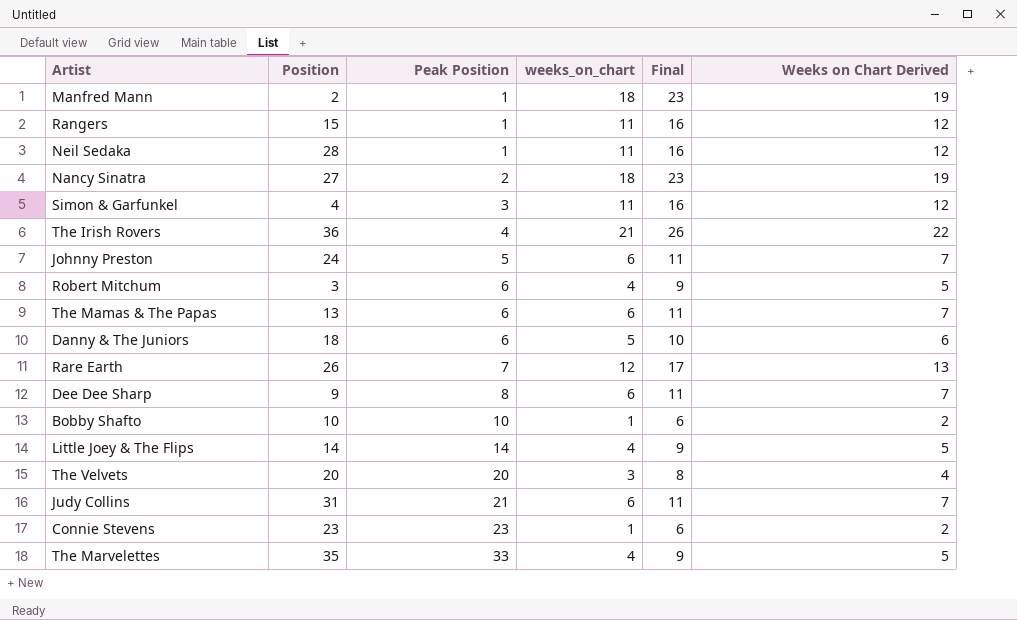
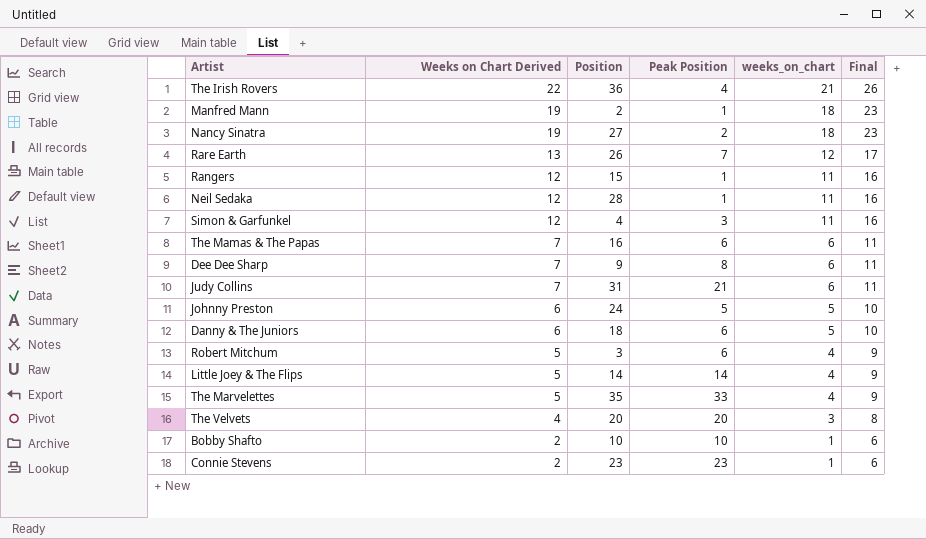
row order: Peak Position ascending -> Weeks on Chart Derived descending
column Weeks on Chart Derived | position: 6 -> 2
The Mamas & The Papas | Position: 13 -> 16
Johnny Preston | Weeks on Chart Derived: 7 -> 6
Johnny Preston | weeks_on_chart: 6 -> 5
Johnny Preston | Final: 11 -> 10

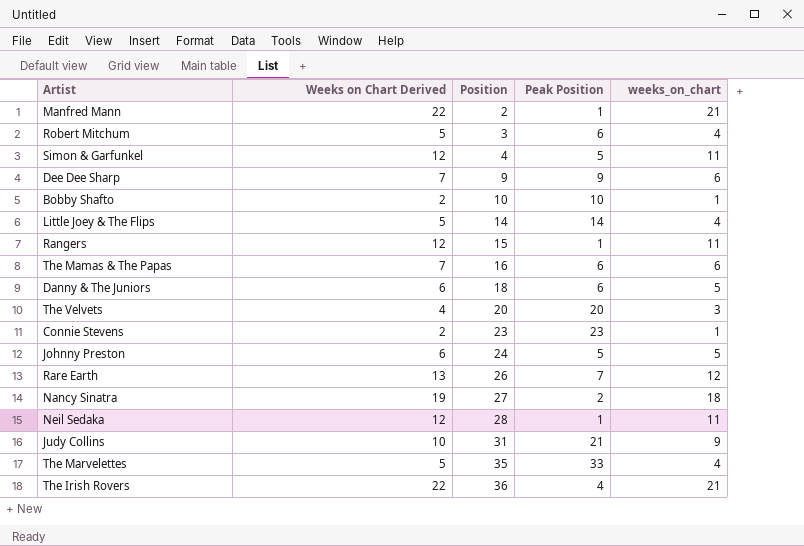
row order: Weeks on Chart Derived descending -> Position ascending
column Final | formula: [weeks_on_chart] + 5 -> none
Manfred Mann | Weeks on Chart Derived: 19 -> 22
Manfred Mann | weeks_on_chart: 18 -> 21
Simon & Garfunkel | Peak Position: 3 -> 5
Dee Dee Sharp | Peak Position: 8 -> 9
Judy Collins | Weeks on Chart Derived: 7 -> 10
Judy Collins | weeks_on_chart: 6 -> 9

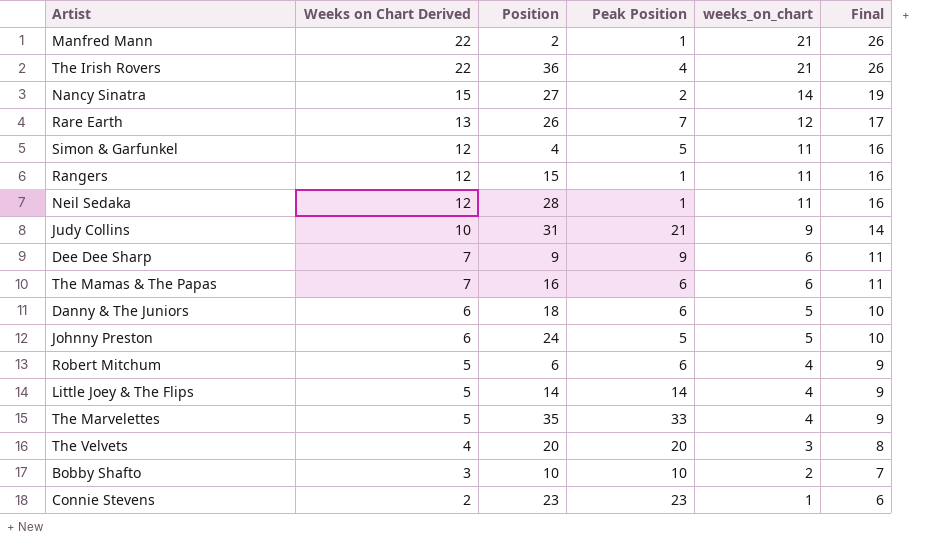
row order: Position ascending -> Weeks on Chart Derived descending
column Final | formula: none -> [weeks_on_chart] + 5
Nancy Sinatra | Weeks on Chart Derived: 19 -> 15
Nancy Sinatra | weeks_on_chart: 18 -> 14
Robert Mitchum | Position: 3 -> 6
Bobby Shafto | Weeks on Chart Derived: 2 -> 3
Bobby Shafto | weeks_on_chart: 1 -> 2

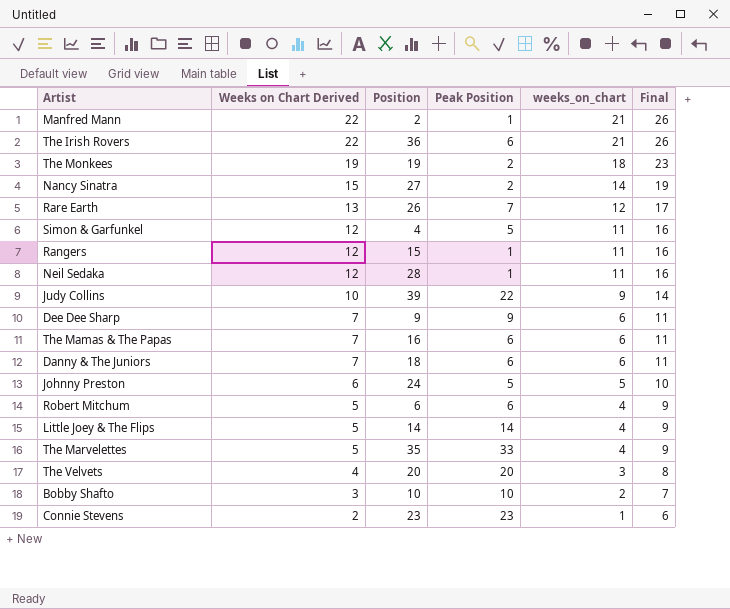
The Irish Rovers | Peak Position: 4 -> 6
row The Monkees: none -> 19 | 19 | 2 | 18 | 23
Judy Collins | Position: 31 -> 39
Judy Collins | Peak Position: 21 -> 22
Danny & The Juniors | Weeks on Chart Derived: 6 -> 7
Danny & The Juniors | weeks_on_chart: 5 -> 6
Danny & The Juniors | Final: 10 -> 11

